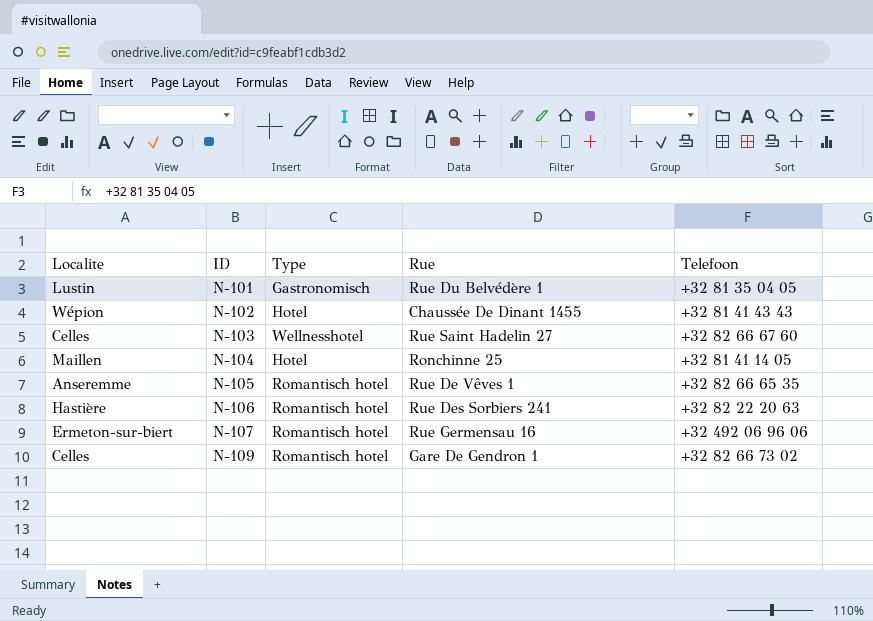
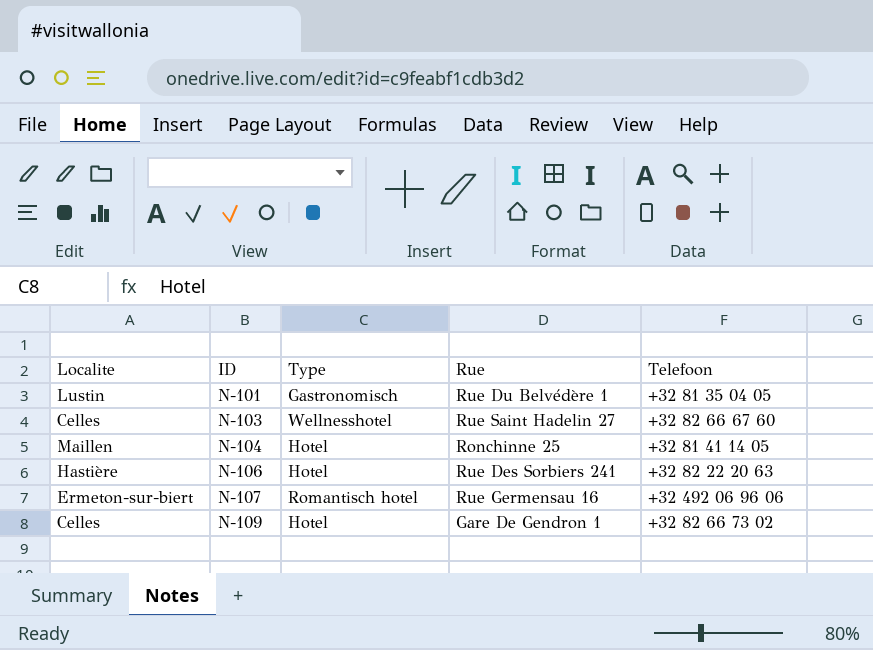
row N-102: Wépion | Hotel | Chaussée De Dinant 1455 | +32 81 41 43 43 -> none
row N-105: Anseremme | Romantisch hotel | Rue De Vêves 1 | +32 82 66 65 35 -> none
N-106 | Type: Romantisch hotel -> Hotel
N-109 | Type: Romantisch hotel -> Hotel

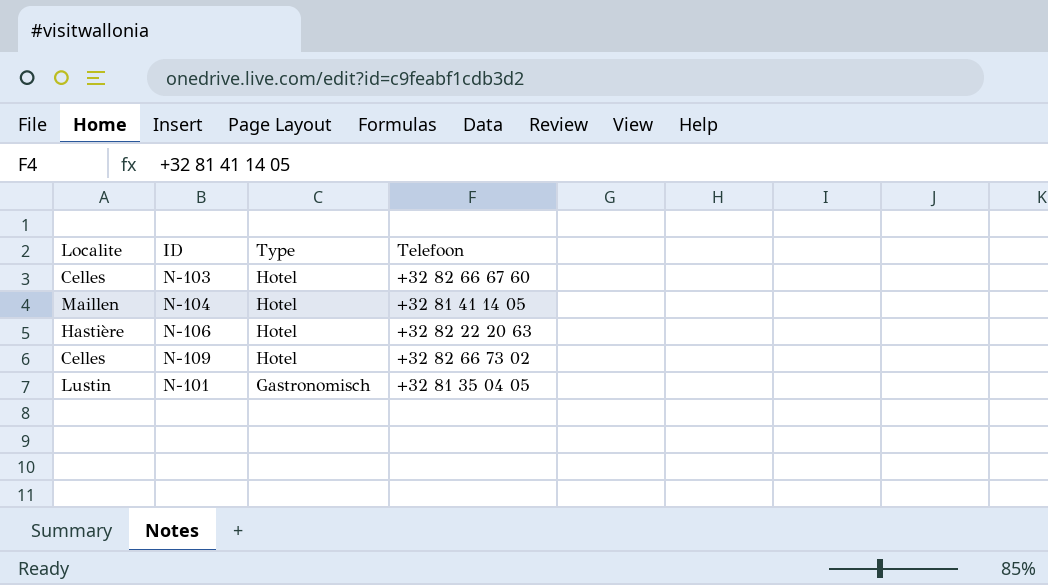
row order: ID ascending -> Type descending
column Rue | position: 4 -> none
row N-107: Ermeton-sur-biert | Romantisch hotel | Rue Germensau 16 | +32 492 06 96 06 -> none
N-103 | Type: Wellnesshotel -> Hotel

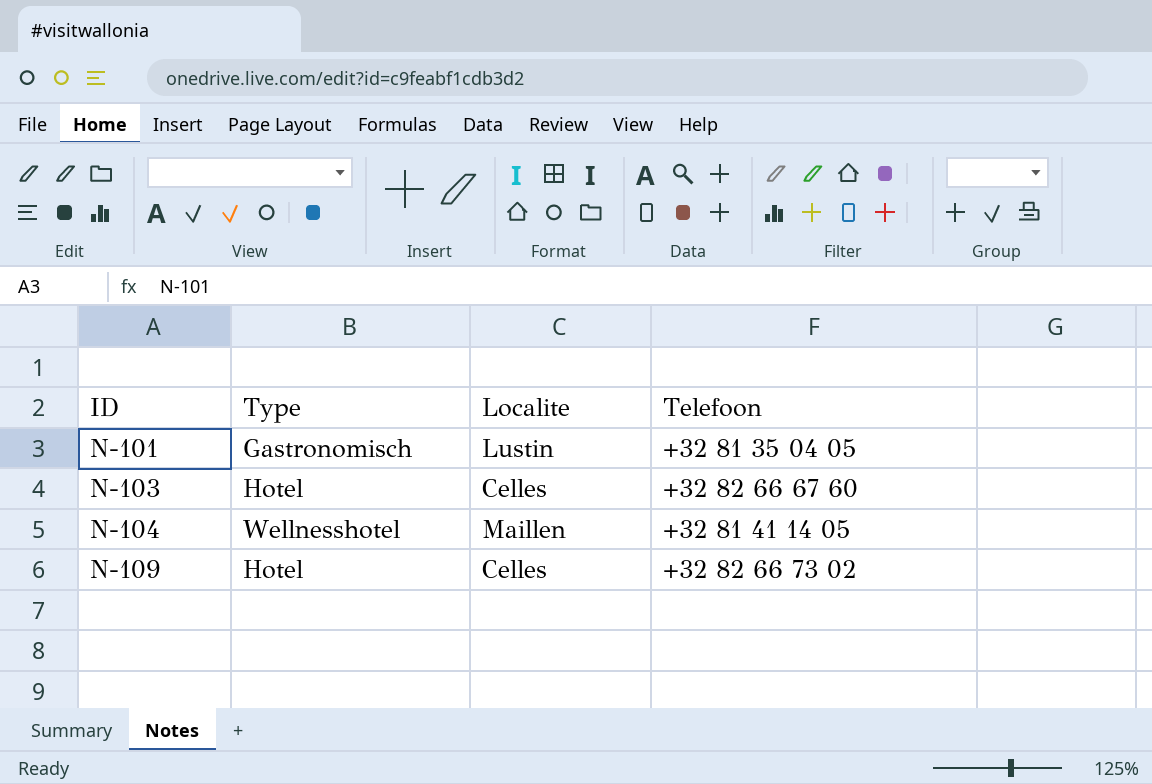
row order: Type descending -> ID ascending
column Localite | position: 1 -> 3
row N-106: Hastière | Hotel | +32 82 22 20 63 -> none
N-104 | Type: Hotel -> Wellnesshotel

